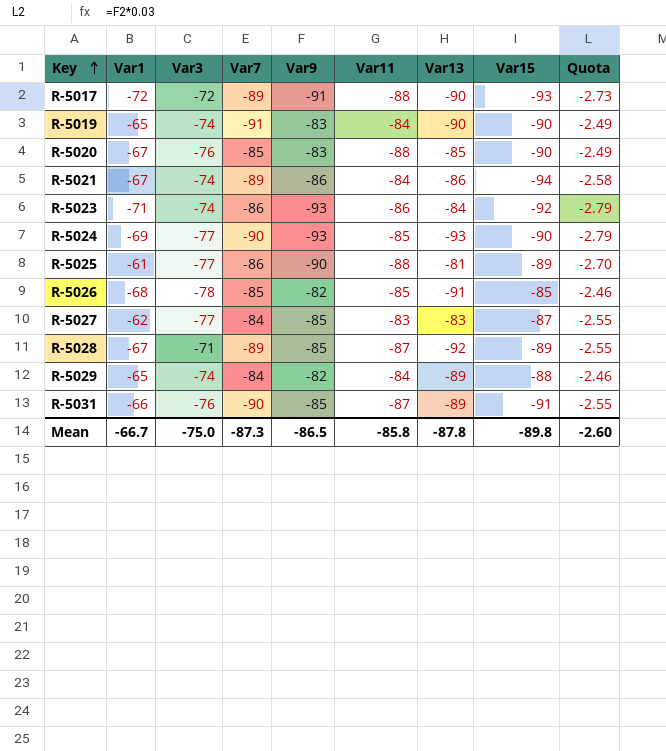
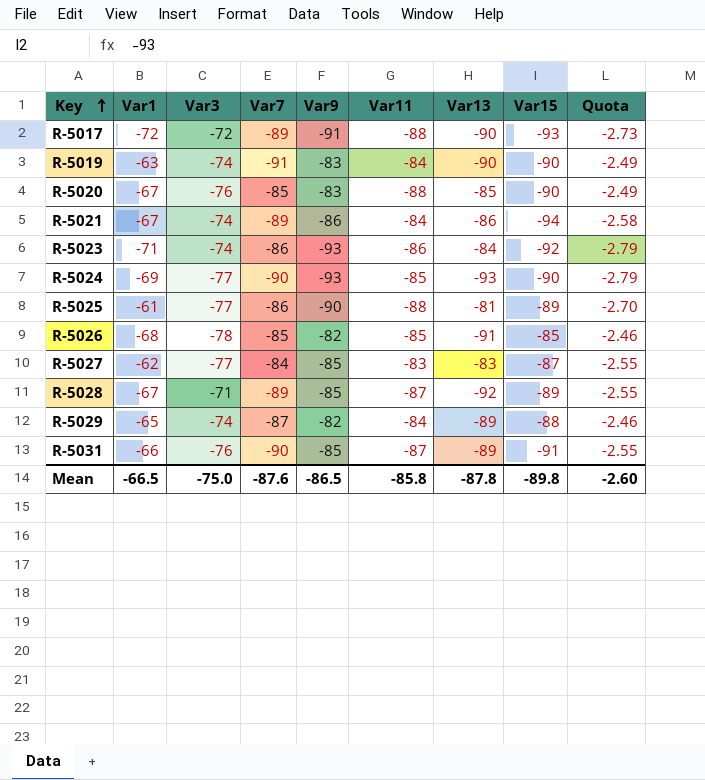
R-5019 | Var1: -65 -> -63
R-5029 | Var7: -84 -> -87
Mean | Var1: -66.7 -> -66.5
Mean | Var7: -87.3 -> -87.6

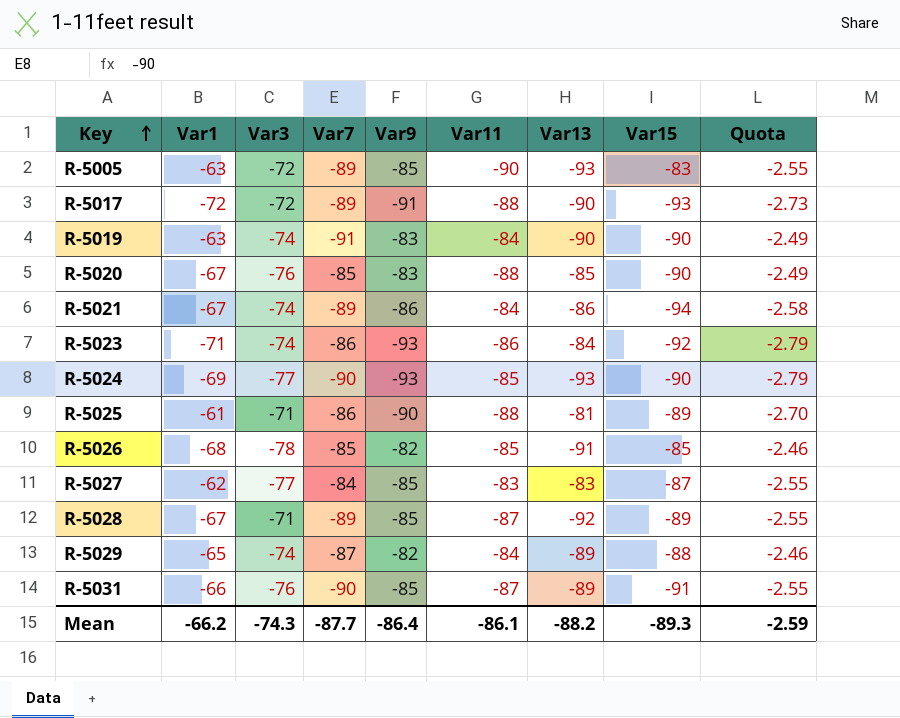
row R-5005: none -> -63 | -72 | -89 | -85 | -90 | -93 | -83 | -2.55
R-5025 | Var3: -77 -> -71
Mean | Var1: -66.5 -> -66.2
Mean | Var3: -75.0 -> -74.3
Mean | Var7: -87.6 -> -87.7
Mean | Var9: -86.5 -> -86.4
Mean | Var11: -85.8 -> -86.1
Mean | Var13: -87.8 -> -88.2
Mean | Var15: -89.8 -> -89.3
Mean | Quota: -2.60 -> -2.59

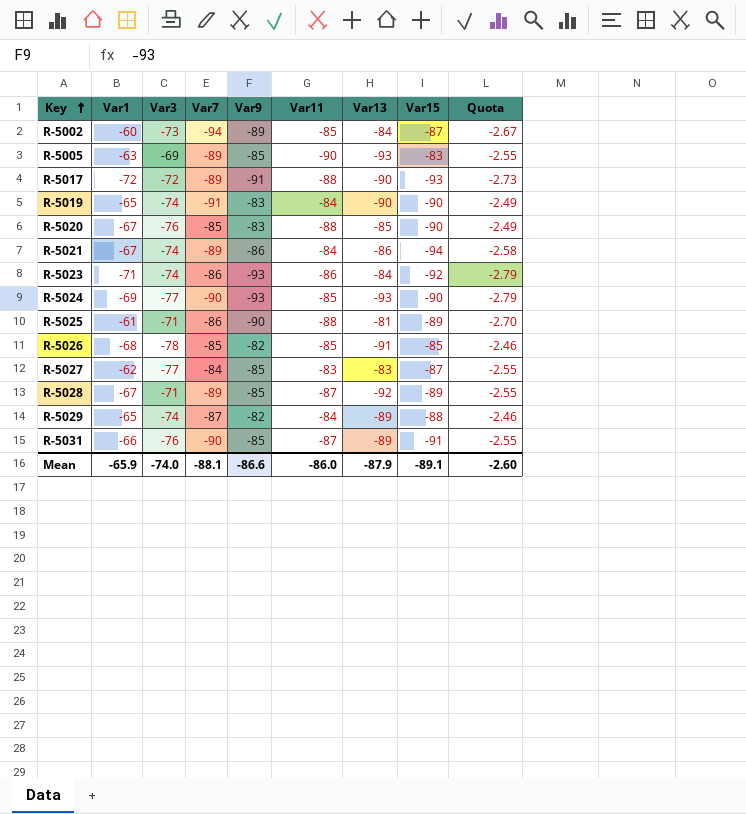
row R-5002: none -> -60 | -73 | -94 | -89 | -85 | -84 | -87 | -2.67
R-5005 | Var3: -72 -> -69
R-5019 | Var1: -63 -> -65
Mean | Var1: -66.2 -> -65.9
Mean | Var3: -74.3 -> -74.0
Mean | Var7: -87.7 -> -88.1
Mean | Var9: -86.4 -> -86.6
Mean | Var11: -86.1 -> -86.0
Mean | Var13: -88.2 -> -87.9
Mean | Var15: -89.3 -> -89.1
Mean | Quota: -2.59 -> -2.60

